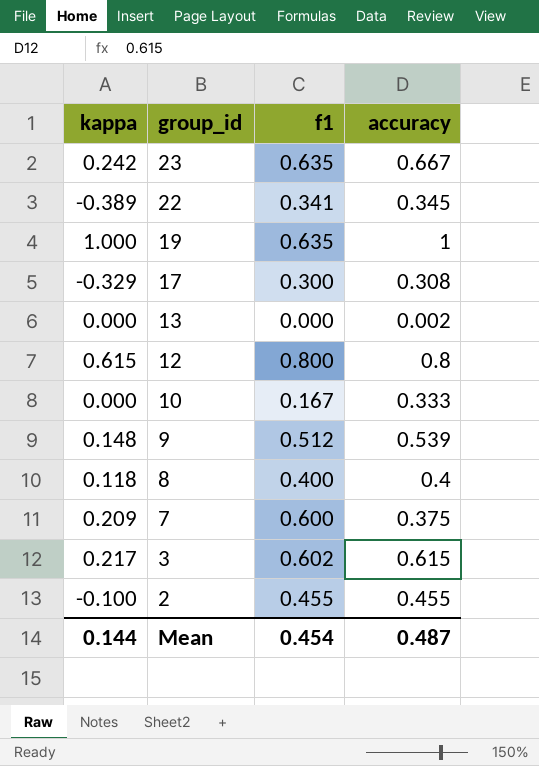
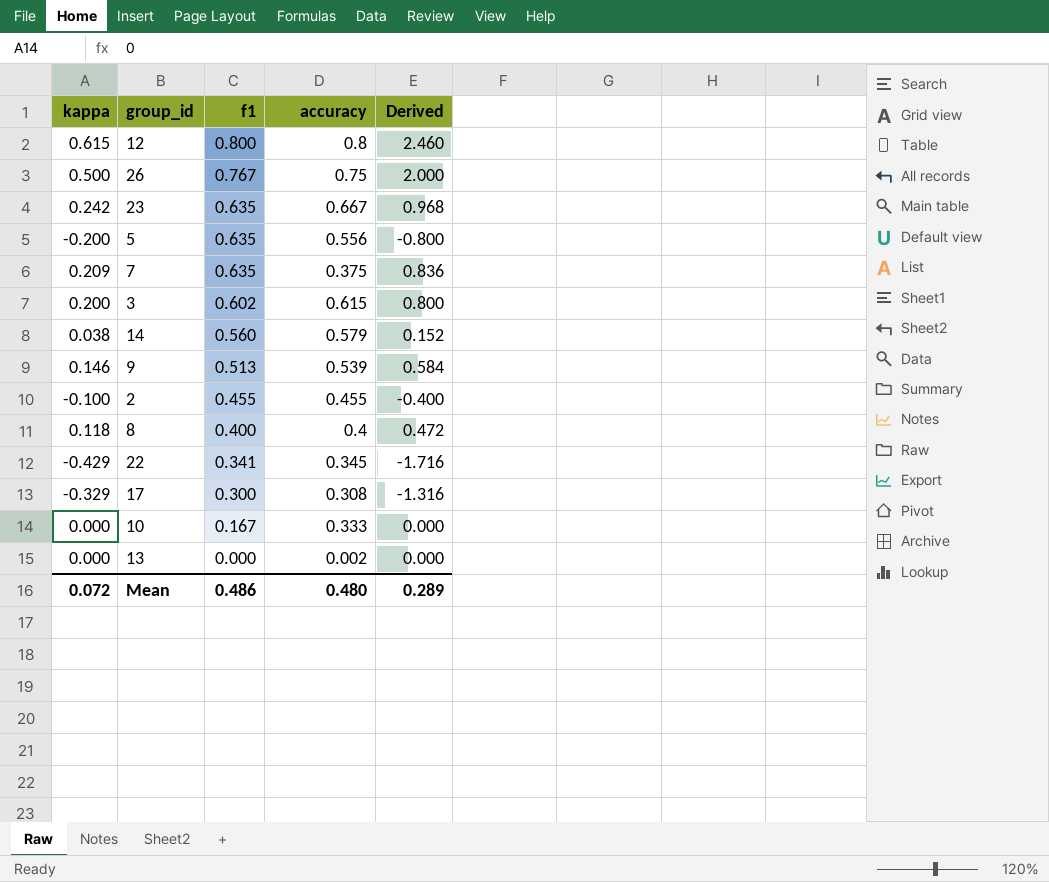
row order: group_id descending -> f1 descending
column Derived | formula: none -> [kappa] * 4
row 19: 1.000 | 0.635 | 1 -> none
row 26: none -> 0.500 | 0.767 | 0.75 | 2.000
row 5: none -> -0.200 | 0.635 | 0.556 | -0.800
7 | f1: 0.600 -> 0.635
3 | kappa: 0.217 -> 0.200
row 14: none -> 0.038 | 0.560 | 0.579 | 0.152
9 | kappa: 0.148 -> 0.146
9 | f1: 0.512 -> 0.513
22 | kappa: -0.389 -> -0.429
Mean | kappa: 0.144 -> 0.072
Mean | f1: 0.454 -> 0.486
Mean | accuracy: 0.487 -> 0.480

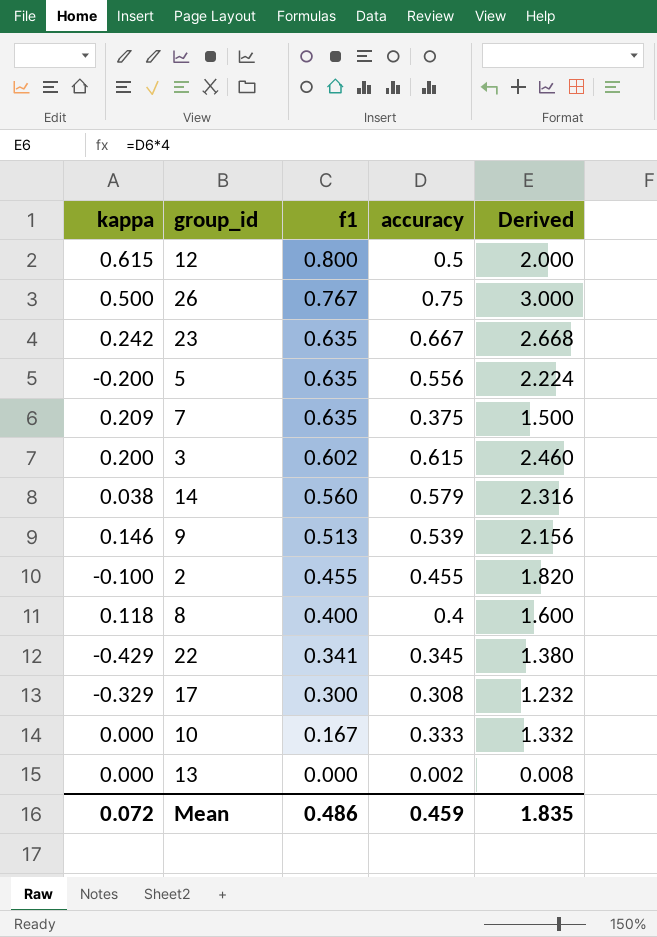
column Derived | formula: [kappa] * 4 -> [accuracy] * 4
12 | accuracy: 0.8 -> 0.5
Mean | accuracy: 0.480 -> 0.459
Mean | Derived: 0.289 -> 1.835

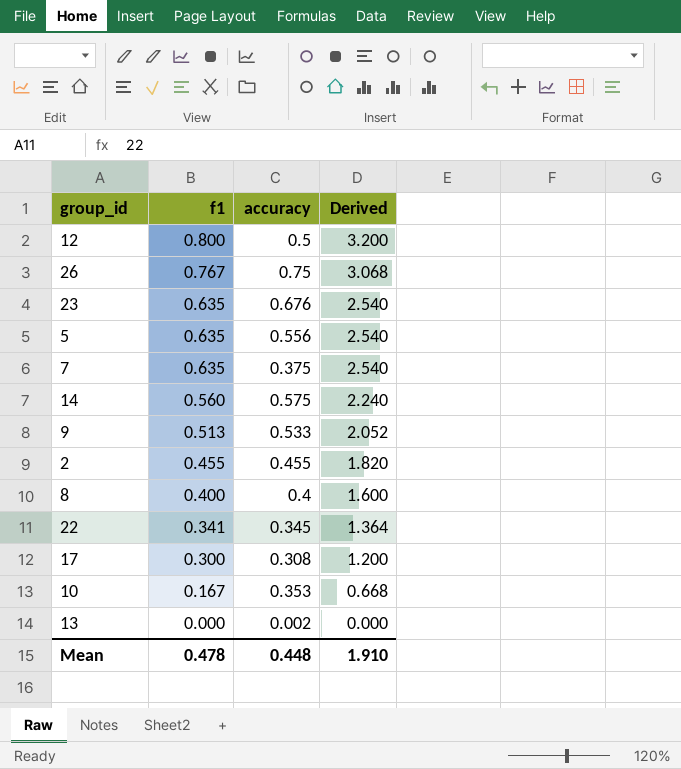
column kappa | position: 1 -> none
column Derived | formula: [accuracy] * 4 -> [f1] * 4
row 3: 0.200 | 0.602 | 0.615 | 2.460 -> none
23 | accuracy: 0.667 -> 0.676
14 | accuracy: 0.579 -> 0.575
9 | accuracy: 0.539 -> 0.533
10 | accuracy: 0.333 -> 0.353
Mean | f1: 0.486 -> 0.478
Mean | accuracy: 0.459 -> 0.448
Mean | Derived: 1.835 -> 1.910

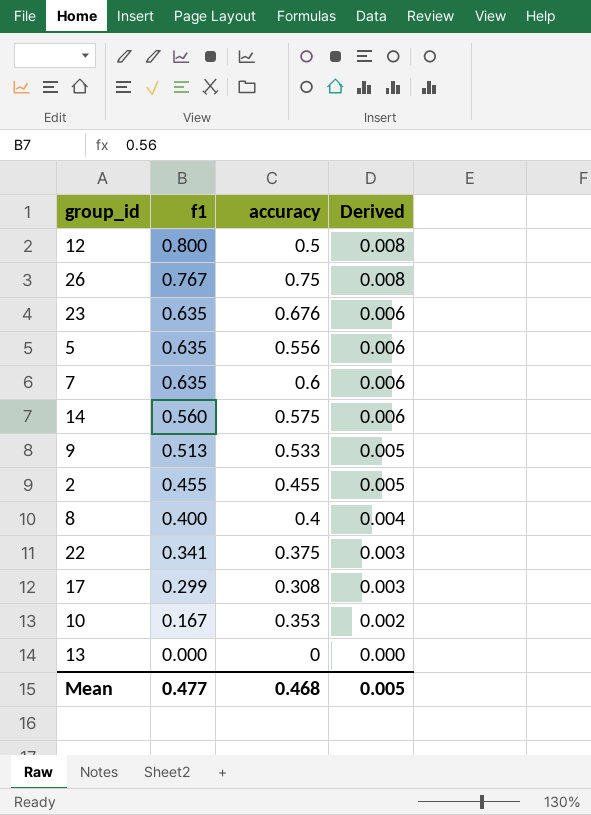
column Derived | formula: [f1] * 4 -> [f1] * 0.01
7 | accuracy: 0.375 -> 0.6
22 | accuracy: 0.345 -> 0.375
17 | f1: 0.300 -> 0.299
13 | accuracy: 0.002 -> 0
Mean | f1: 0.478 -> 0.477
Mean | accuracy: 0.448 -> 0.468
Mean | Derived: 1.910 -> 0.005

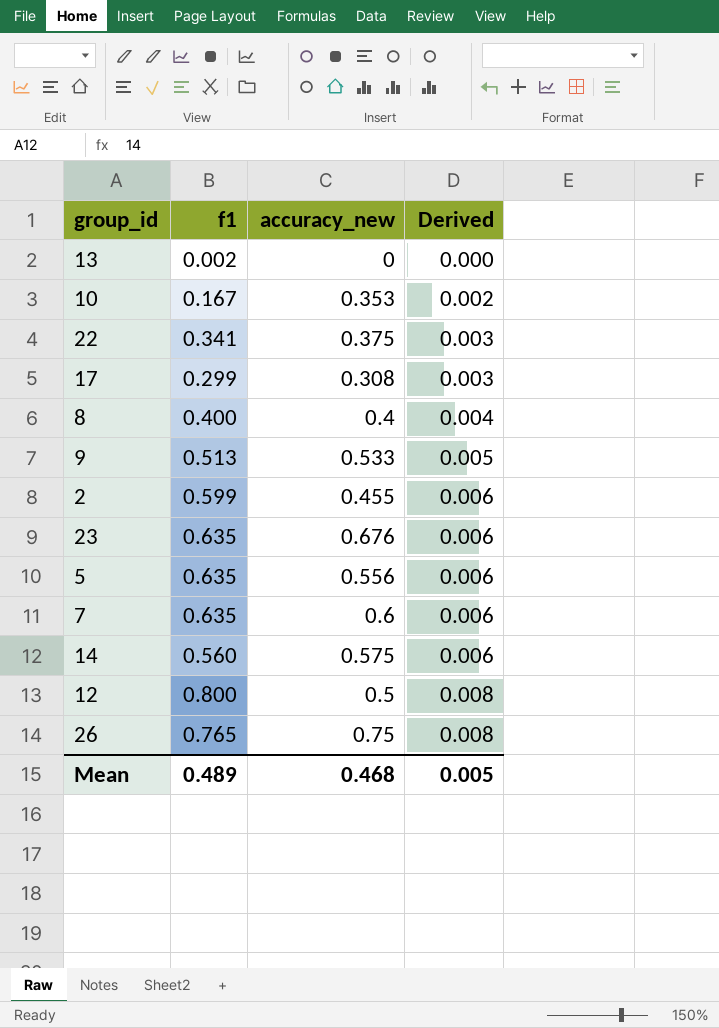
row order: f1 descending -> Derived ascending
column name: accuracy -> accuracy_new
13 | f1: 0.000 -> 0.002
2 | f1: 0.455 -> 0.599
2 | Derived: 0.005 -> 0.006
26 | f1: 0.767 -> 0.765
Mean | f1: 0.477 -> 0.489

